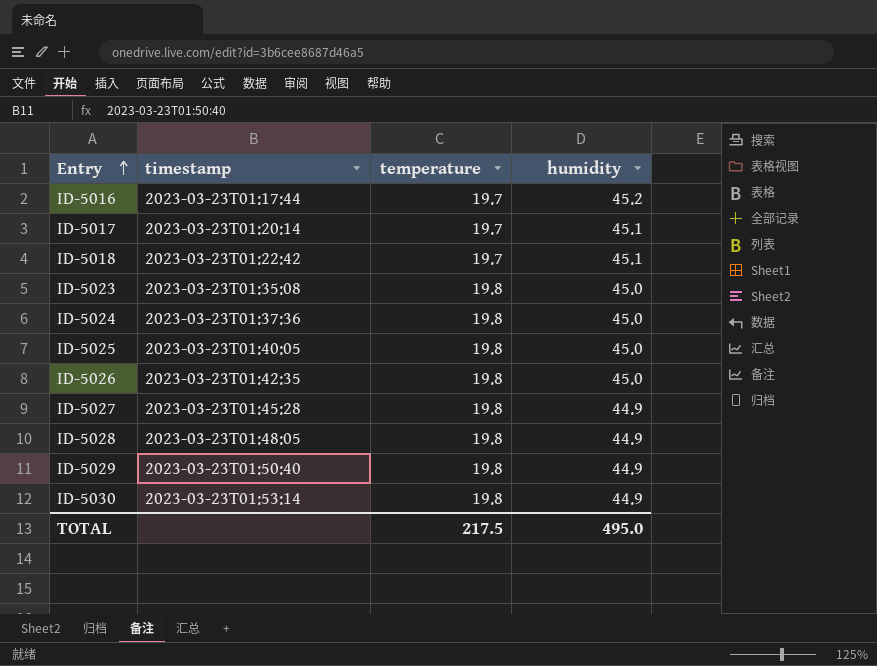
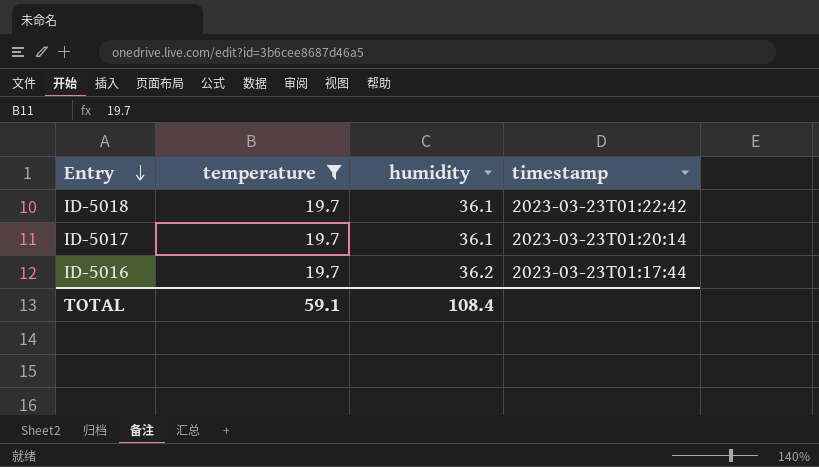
filter: none -> temperature = 19.7
row order: Entry ascending -> Entry descending
column timestamp | position: 2 -> 4
ID-5018 | humidity: 45.1 -> 36.1
ID-5017 | humidity: 45.1 -> 36.1
ID-5016 | humidity: 45.2 -> 36.2
TOTAL | temperature: 217.5 -> 59.1
TOTAL | humidity: 495.0 -> 108.4

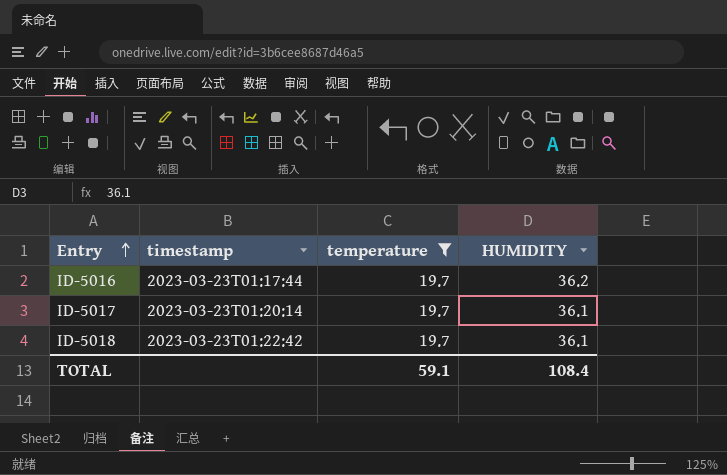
row order: Entry descending -> Entry ascending
column timestamp | position: 4 -> 2
column name: humidity -> HUMIDITY

